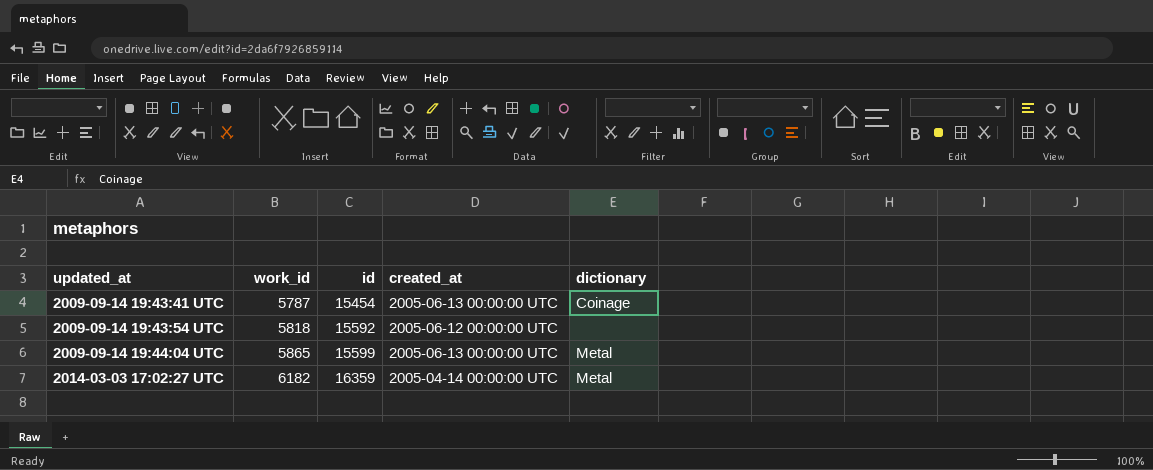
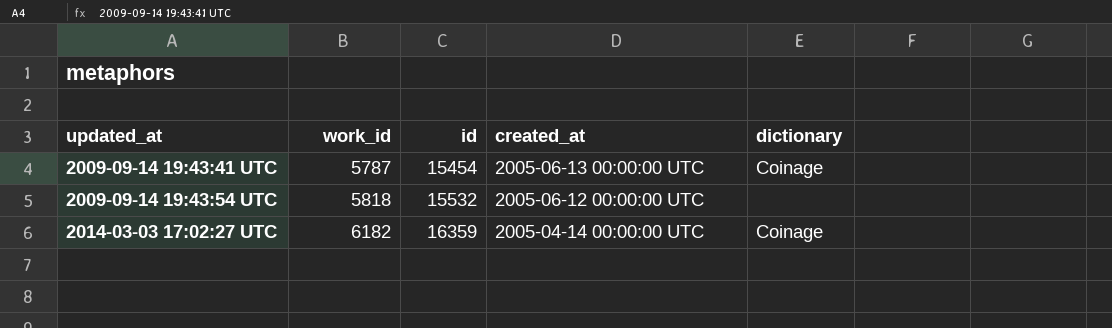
row 2009-09-14 19:44:04 UTC: 5865 | 15599 | 2005-06-13 00:00:00 UTC | Metal -> none
2009-09-14 19:43:54 UTC | id: 15592 -> 15532
2014-03-03 17:02:27 UTC | dictionary: Metal -> Coinage

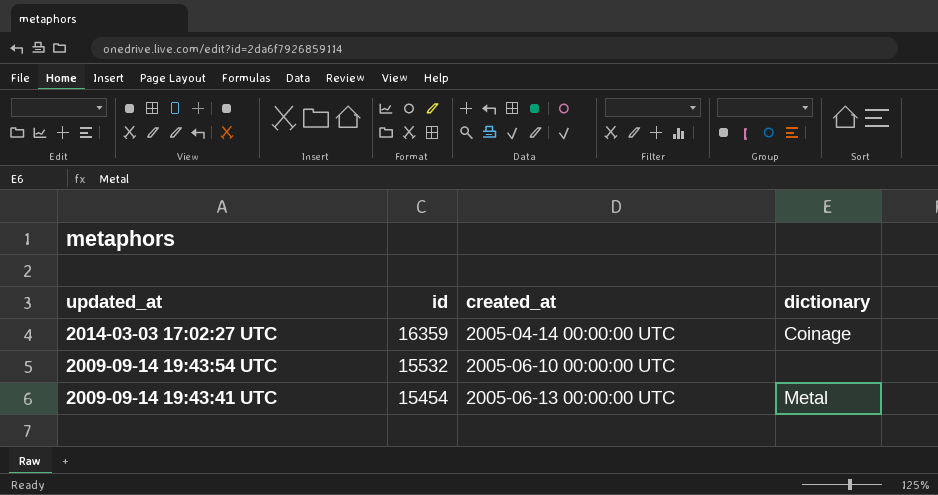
row order: updated_at ascending -> updated_at descending
column work_id | position: 2 -> none
2009-09-14 19:43:54 UTC | created_at: 2005-06-12 00:00:00 UTC -> 2005-06-10 00:00:00 UTC
2009-09-14 19:43:41 UTC | dictionary: Coinage -> Metal

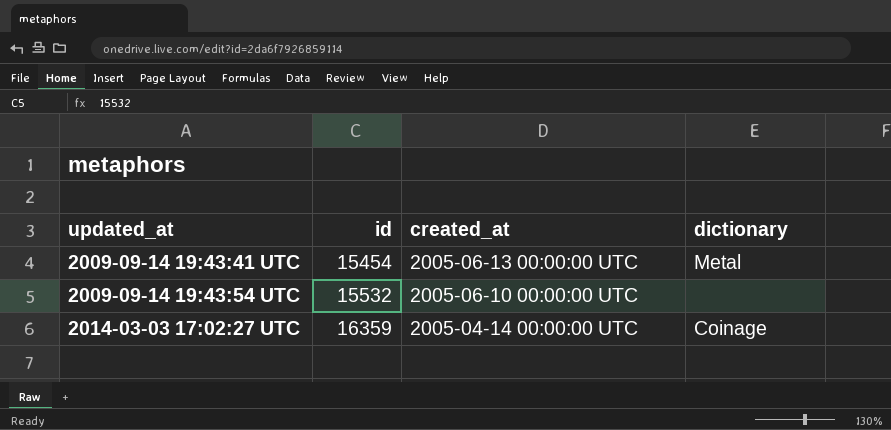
row order: updated_at descending -> updated_at ascending

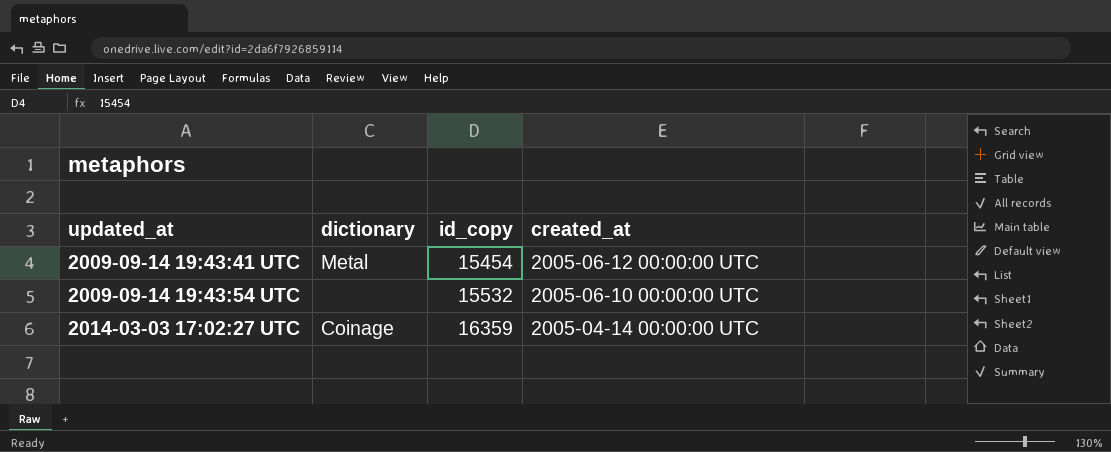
column dictionary | position: 4 -> 2
column name: id -> id_copy
2009-09-14 19:43:41 UTC | created_at: 2005-06-13 00:00:00 UTC -> 2005-06-12 00:00:00 UTC

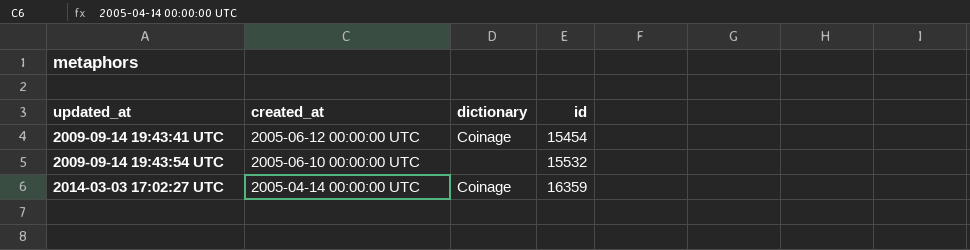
column created_at | position: 4 -> 2
column name: id_copy -> id
2009-09-14 19:43:41 UTC | dictionary: Metal -> Coinage

